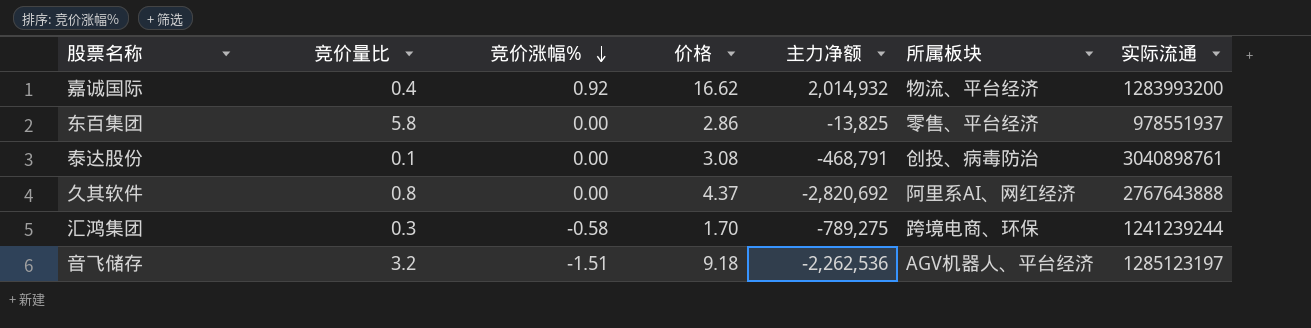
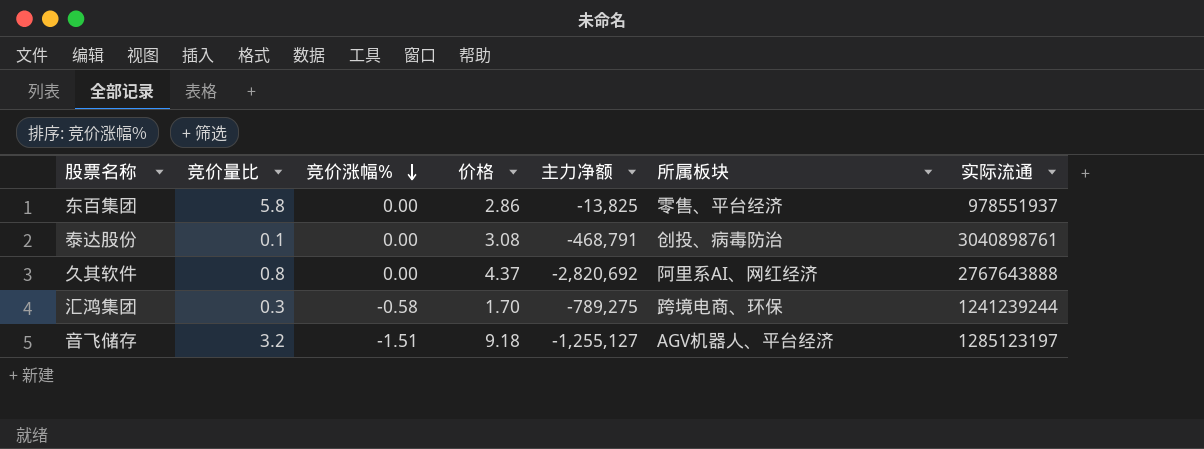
row 嘉诚国际: 0.4 | 0.92 | 16.62 | 2,014,932 | 物流、平台经济 | 1283993200 -> none
音飞储存 | 主力净额: -2,262,536 -> -1,255,127

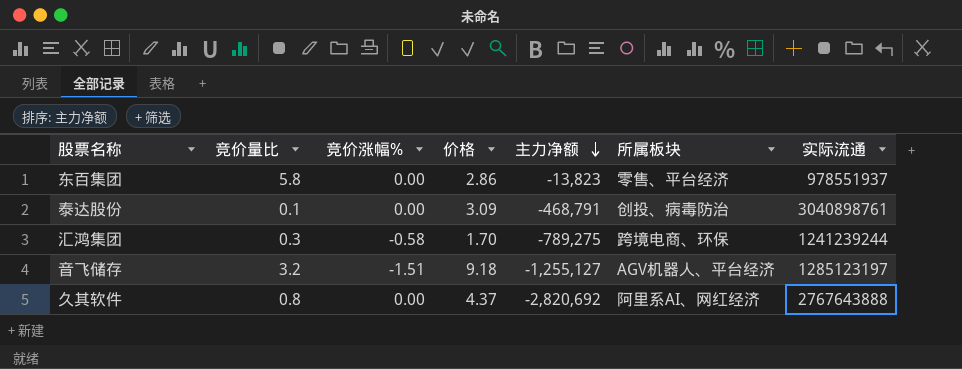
row order: 竞价涨幅% descending -> 主力净额 descending
东百集团 | 主力净额: -13,825 -> -13,823
泰达股份 | 价格: 3.08 -> 3.09

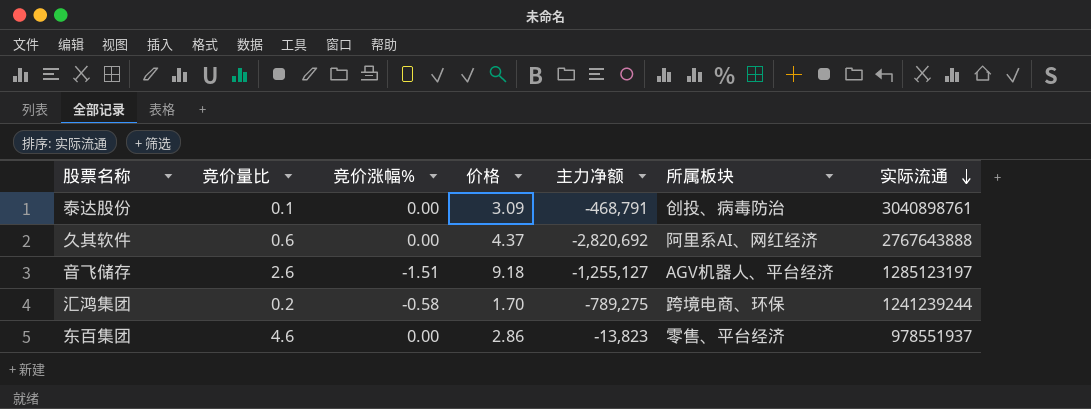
row order: 主力净额 descending -> 实际流通 descending
久其软件 | 竞价量比: 0.8 -> 0.6
音飞储存 | 竞价量比: 3.2 -> 2.6
汇鸿集团 | 竞价量比: 0.3 -> 0.2
东百集团 | 竞价量比: 5.8 -> 4.6

